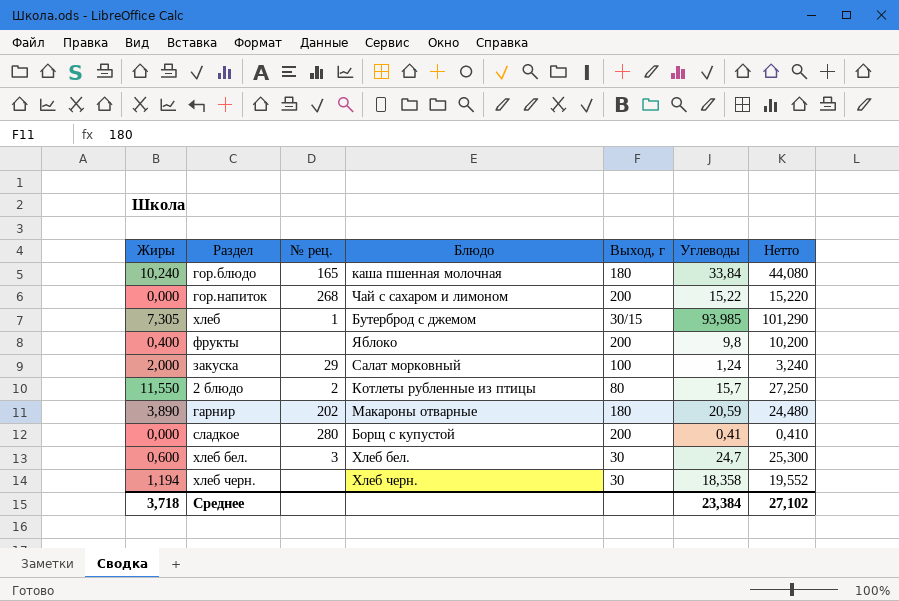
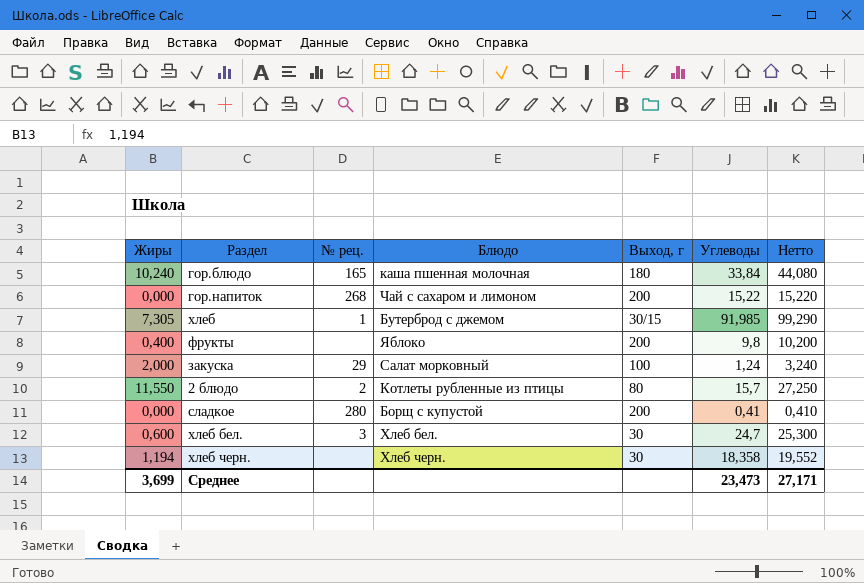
row гарнир: 3,890 | 202 | Макароны отварные | 180 | 20,59 | 24,480 -> none
хлеб | Углеводы: 93,985 -> 91,985
хлеб | Нетто: 101,290 -> 99,290
Среднее | Жиры: 3,718 -> 3,699
Среднее | Углеводы: 23,384 -> 23,473
Среднее | Нетто: 27,102 -> 27,171

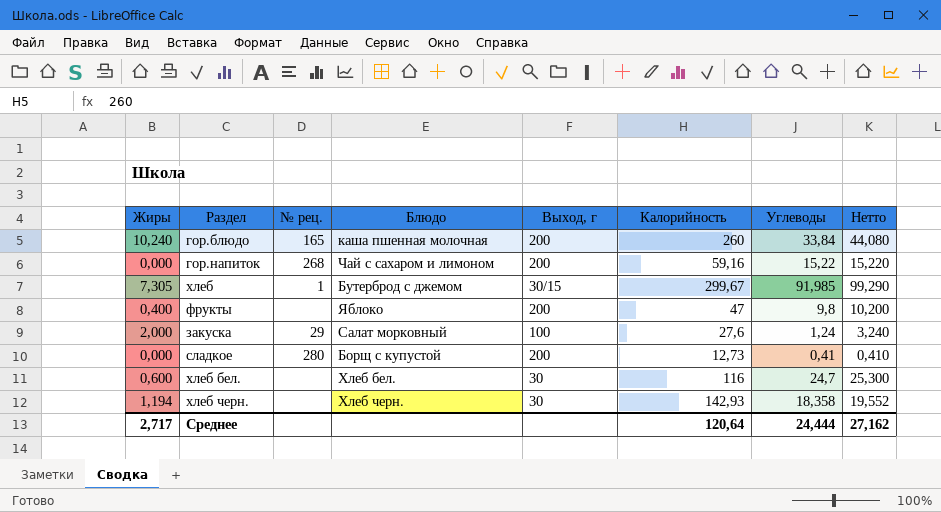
column Калорийность | position: none -> 6
row 2 блюдо: 11,550 | 2 | Котлеты рубленные из птицы | 80 | 15,7 | 27,250 -> none
гор.блюдо | Выход, г: 180 -> 200
хлеб бел. | № рец.: 3 -> none
Среднее | Жиры: 3,699 -> 2,717
Среднее | Углеводы: 23,473 -> 24,444
Среднее | Нетто: 27,171 -> 27,162

